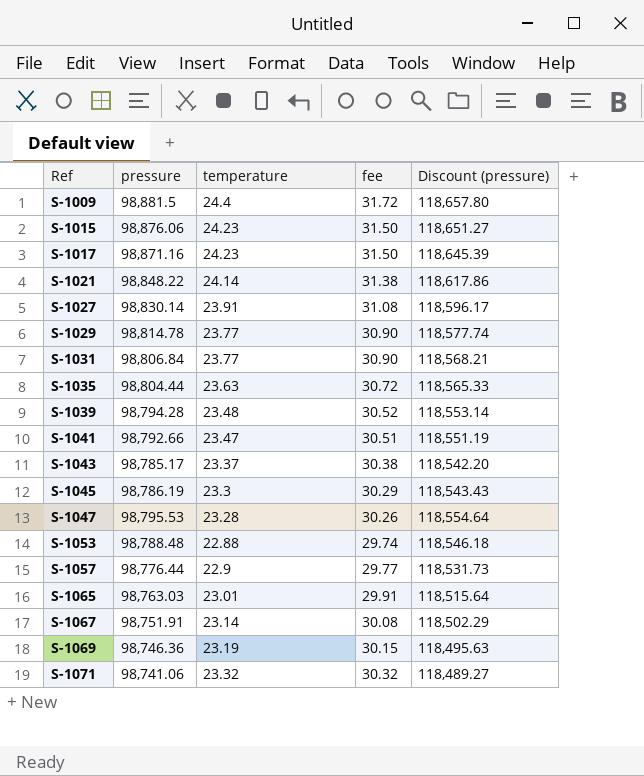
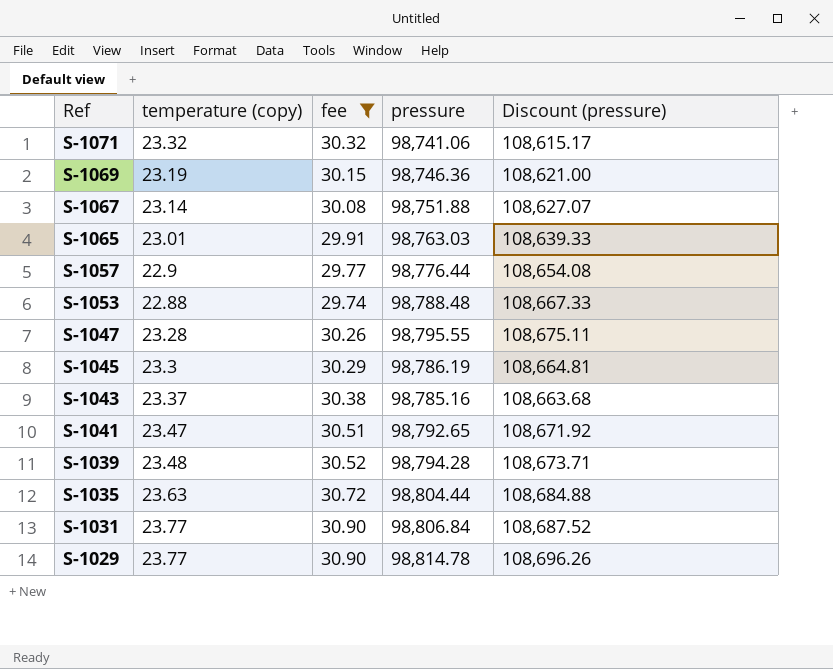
filter: none -> fee <= 30.90
row order: Ref ascending -> Ref descending
column name: temperature -> temperature (copy)
column pressure | position: 2 -> 4
column Discount (pressure) | formula: [pressure] * 1.2 -> [pressure] * 1.1
S-1067 | pressure: 98,751.91 -> 98,751.88
S-1047 | pressure: 98,795.53 -> 98,795.55
S-1043 | pressure: 98,785.17 -> 98,785.16
S-1041 | pressure: 98,792.66 -> 98,792.65

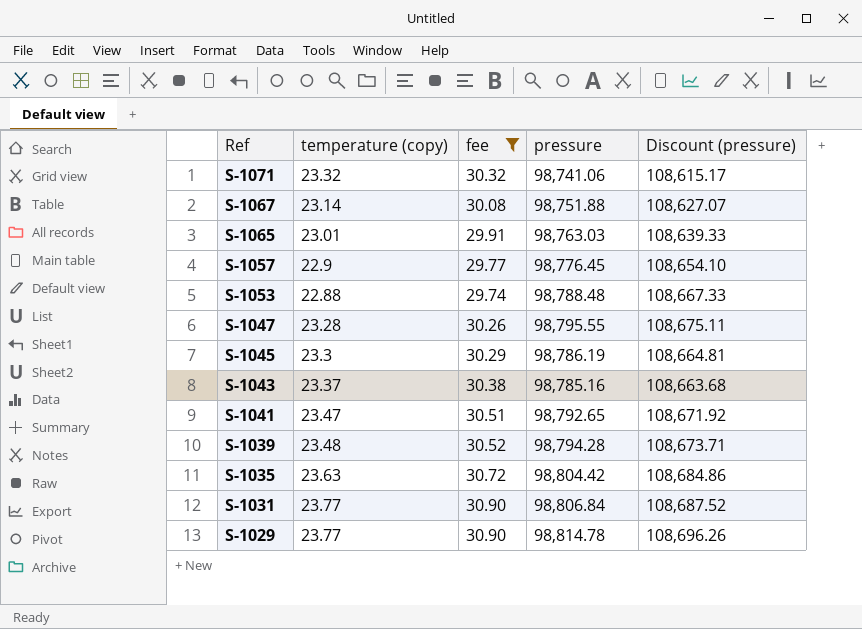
row S-1069: 23.19 | 30.15 | 98,746.36 | 108,621.00 -> none
S-1057 | pressure: 98,776.44 -> 98,776.45
S-1057 | Discount (pressure): 108,654.08 -> 108,654.10
S-1035 | pressure: 98,804.44 -> 98,804.42
S-1035 | Discount (pressure): 108,684.88 -> 108,684.86

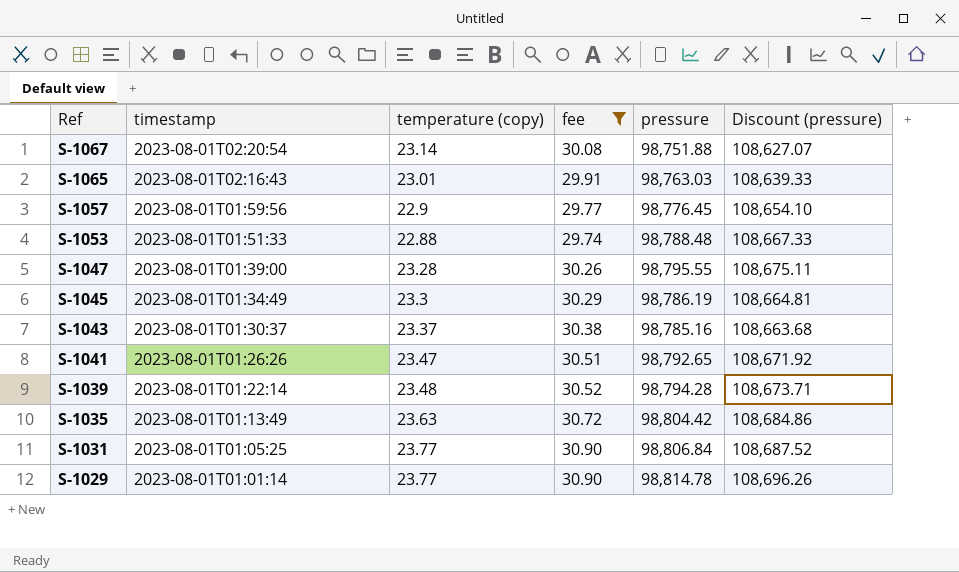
column timestamp | position: none -> 2
row S-1071: 23.32 | 30.32 | 98,741.06 | 108,615.17 -> none

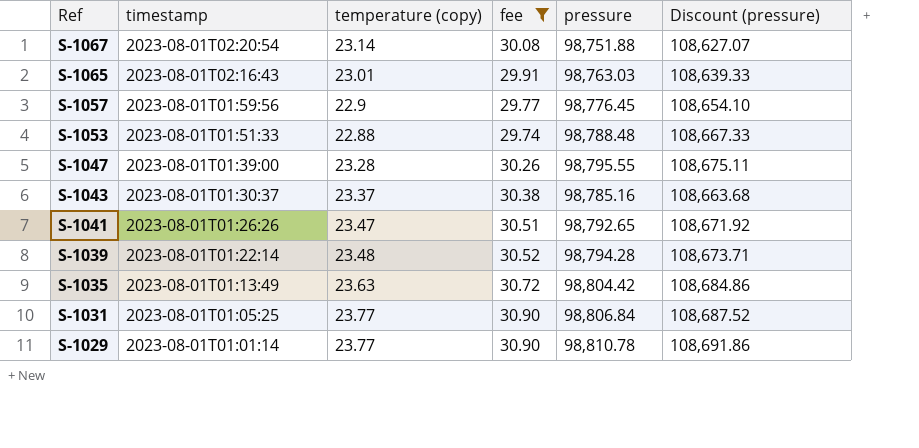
row S-1045: 2023-08-01T01:34:49 | 23.3 | 30.29 | 98,786.19 | 108,664.81 -> none
S-1029 | pressure: 98,814.78 -> 98,810.78
S-1029 | Discount (pressure): 108,696.26 -> 108,691.86

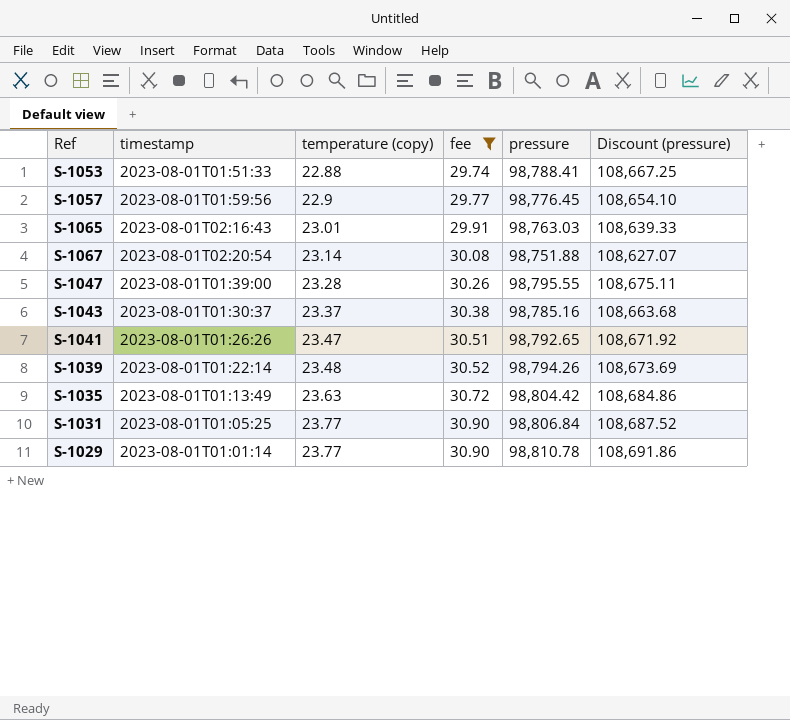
row order: Ref descending -> temperature (copy) ascending
S-1053 | pressure: 98,788.48 -> 98,788.41
S-1053 | Discount (pressure): 108,667.33 -> 108,667.25
S-1039 | pressure: 98,794.28 -> 98,794.26
S-1039 | Discount (pressure): 108,673.71 -> 108,673.69

